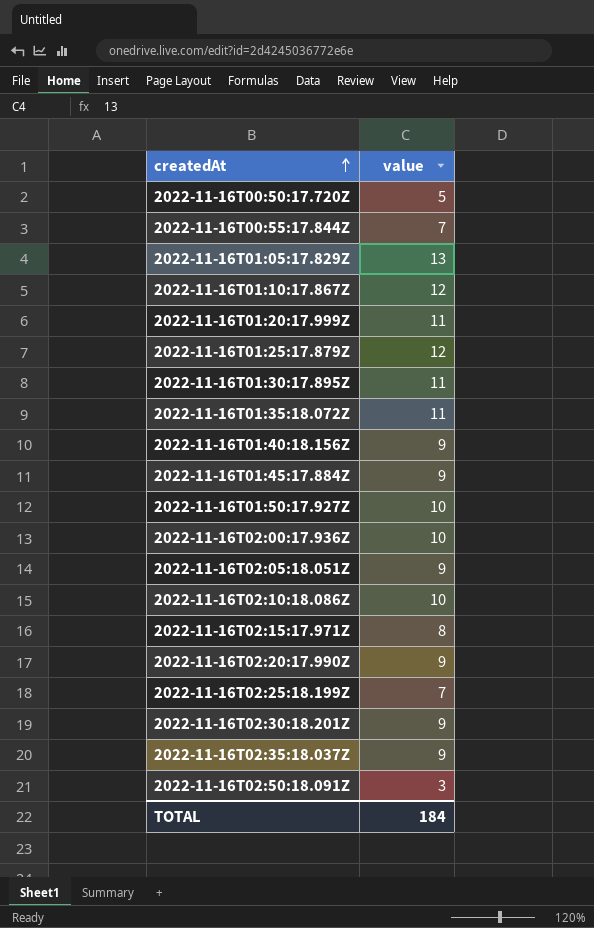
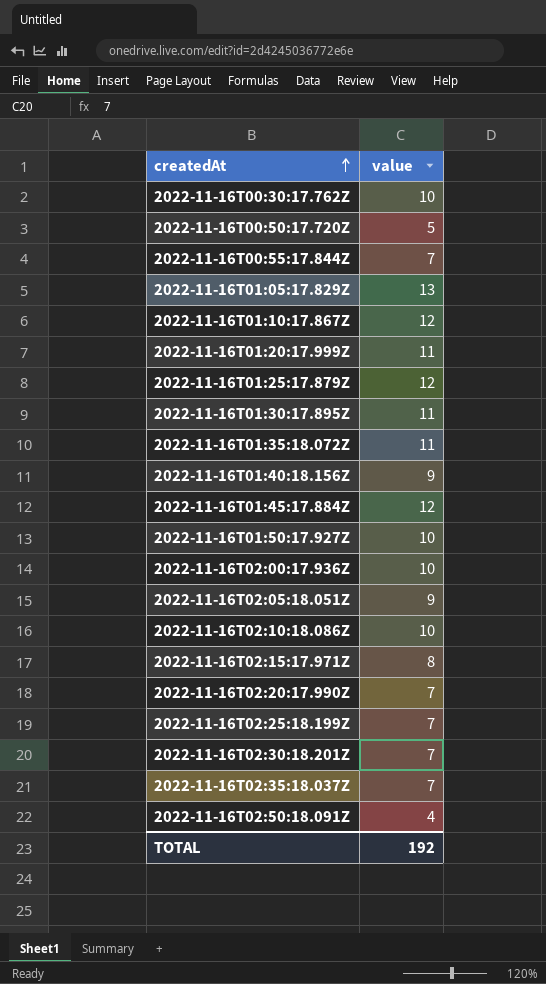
row 2022-11-16T00:30:17.762Z: none -> 10
2022-11-16T01:45:17.884Z | value: 9 -> 12
2022-11-16T02:20:17.990Z | value: 9 -> 7
2022-11-16T02:30:18.201Z | value: 9 -> 7
2022-11-16T02:35:18.037Z | value: 9 -> 7
2022-11-16T02:50:18.091Z | value: 3 -> 4
TOTAL | value: 184 -> 192

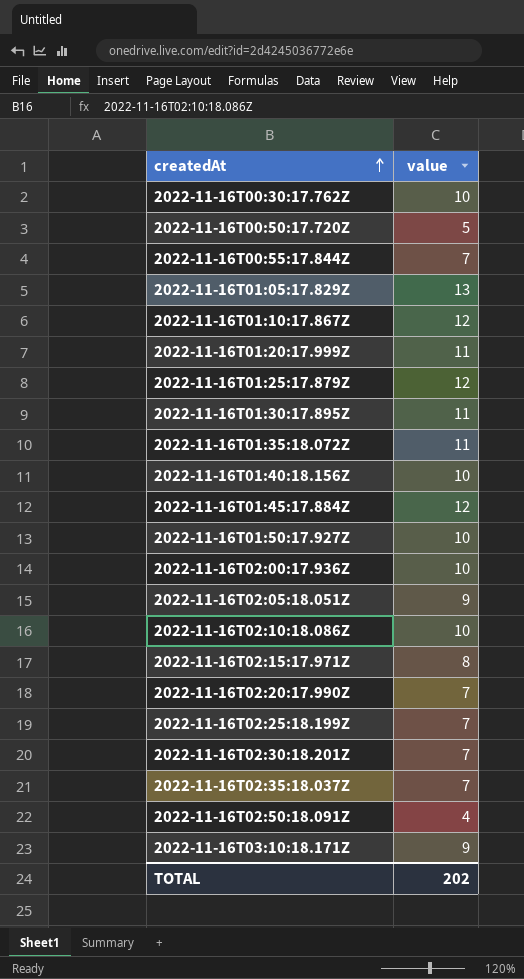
2022-11-16T01:40:18.156Z | value: 9 -> 10
row 2022-11-16T03:10:18.171Z: none -> 9
TOTAL | value: 192 -> 202

